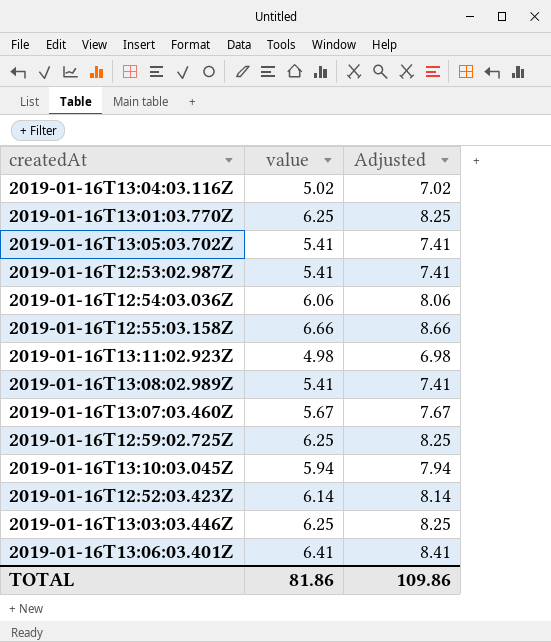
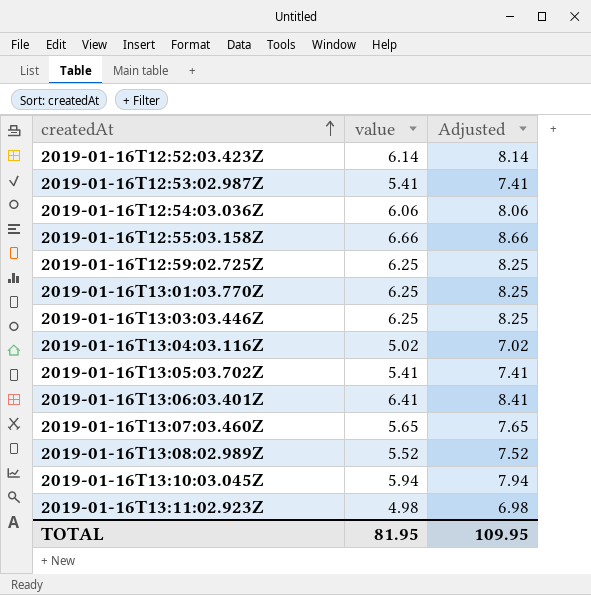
row order: none -> createdAt ascending
2019-01-16T13:07:03.460Z | value: 5.67 -> 5.65
2019-01-16T13:07:03.460Z | Adjusted: 7.67 -> 7.65
2019-01-16T13:08:02.989Z | value: 5.41 -> 5.52
2019-01-16T13:08:02.989Z | Adjusted: 7.41 -> 7.52
TOTAL | value: 81.86 -> 81.95
TOTAL | Adjusted: 109.86 -> 109.95

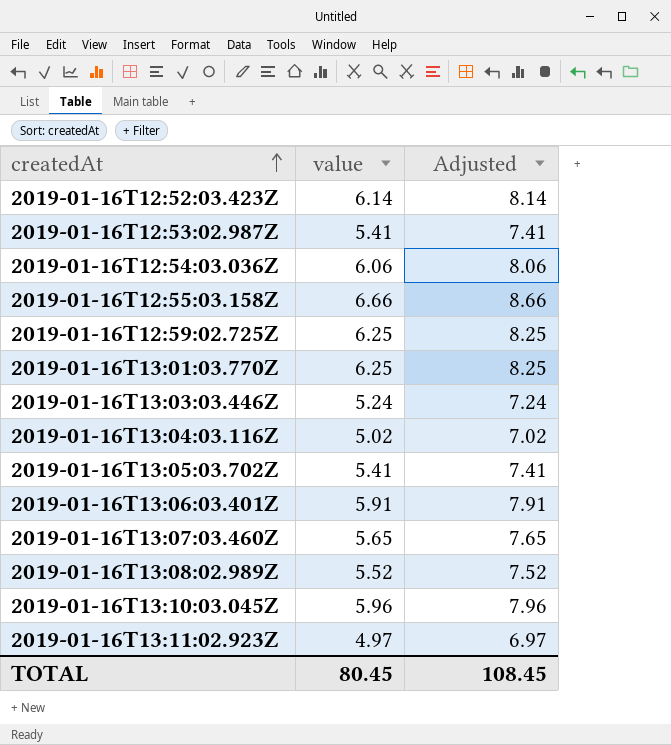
2019-01-16T13:03:03.446Z | value: 6.25 -> 5.24
2019-01-16T13:03:03.446Z | Adjusted: 8.25 -> 7.24
2019-01-16T13:06:03.401Z | value: 6.41 -> 5.91
2019-01-16T13:06:03.401Z | Adjusted: 8.41 -> 7.91
2019-01-16T13:10:03.045Z | value: 5.94 -> 5.96
2019-01-16T13:10:03.045Z | Adjusted: 7.94 -> 7.96
2019-01-16T13:11:02.923Z | value: 4.98 -> 4.97
2019-01-16T13:11:02.923Z | Adjusted: 6.98 -> 6.97
TOTAL | value: 81.95 -> 80.45
TOTAL | Adjusted: 109.95 -> 108.45

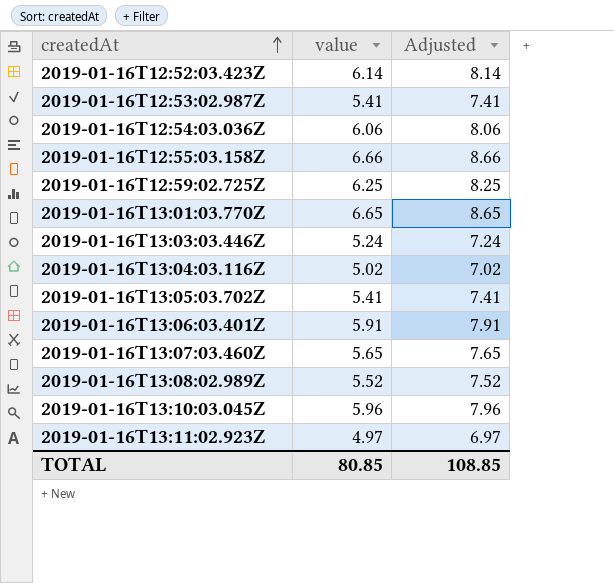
2019-01-16T13:01:03.770Z | value: 6.25 -> 6.65
2019-01-16T13:01:03.770Z | Adjusted: 8.25 -> 8.65
TOTAL | value: 80.45 -> 80.85
TOTAL | Adjusted: 108.45 -> 108.85

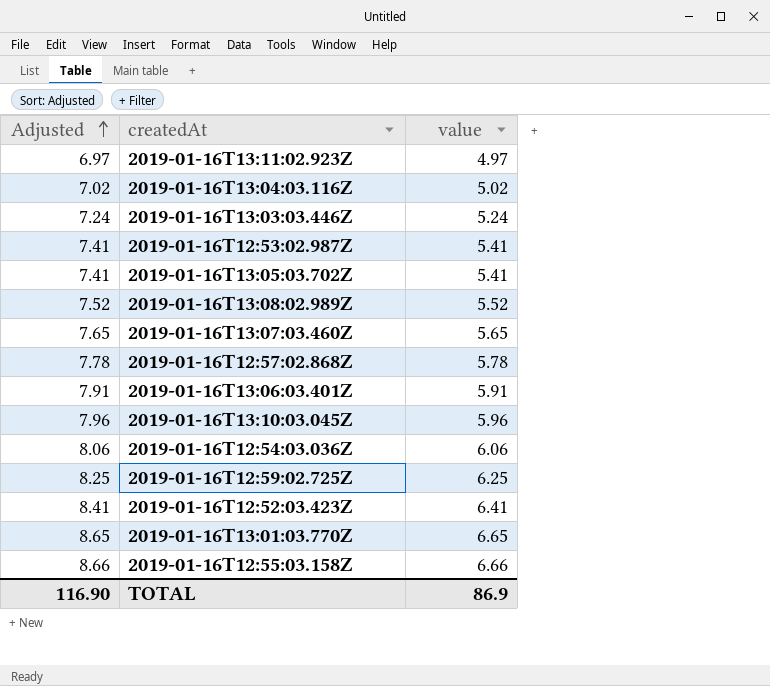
row order: createdAt ascending -> Adjusted ascending
column Adjusted | position: 3 -> 1
row 2019-01-16T12:57:02.868Z: none -> 7.78 | 5.78
2019-01-16T12:52:03.423Z | Adjusted: 8.14 -> 8.41
2019-01-16T12:52:03.423Z | value: 6.14 -> 6.41
TOTAL | Adjusted: 108.85 -> 116.90
TOTAL | value: 80.85 -> 86.9

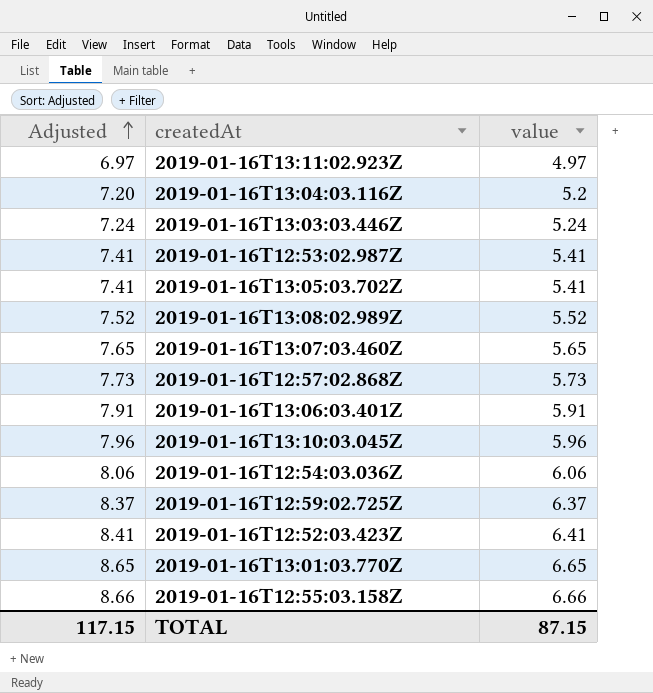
2019-01-16T13:04:03.116Z | Adjusted: 7.02 -> 7.20
2019-01-16T13:04:03.116Z | value: 5.02 -> 5.2
2019-01-16T12:57:02.868Z | Adjusted: 7.78 -> 7.73
2019-01-16T12:57:02.868Z | value: 5.78 -> 5.73
2019-01-16T12:59:02.725Z | Adjusted: 8.25 -> 8.37
2019-01-16T12:59:02.725Z | value: 6.25 -> 6.37
TOTAL | Adjusted: 116.90 -> 117.15
TOTAL | value: 86.9 -> 87.15

